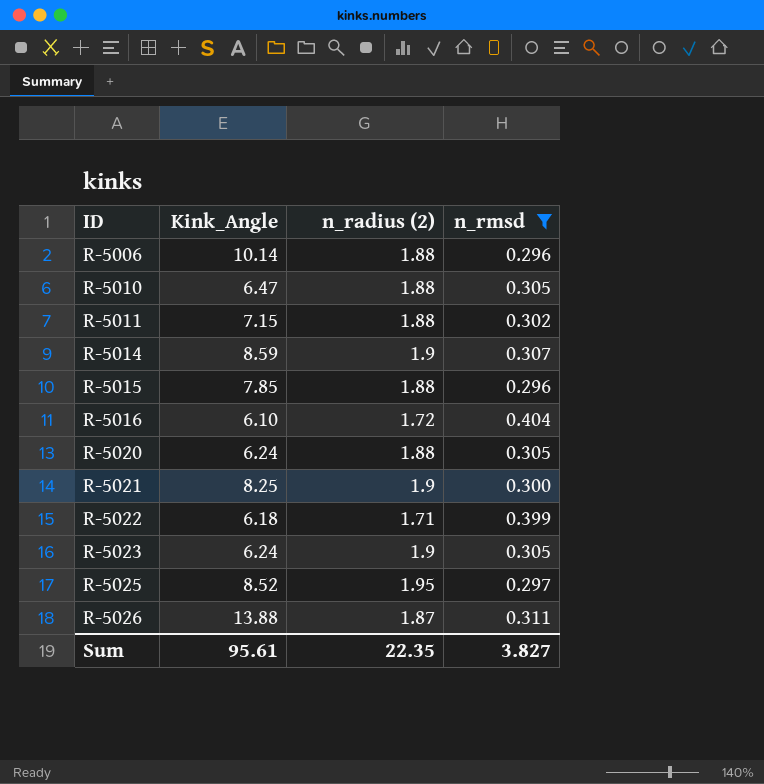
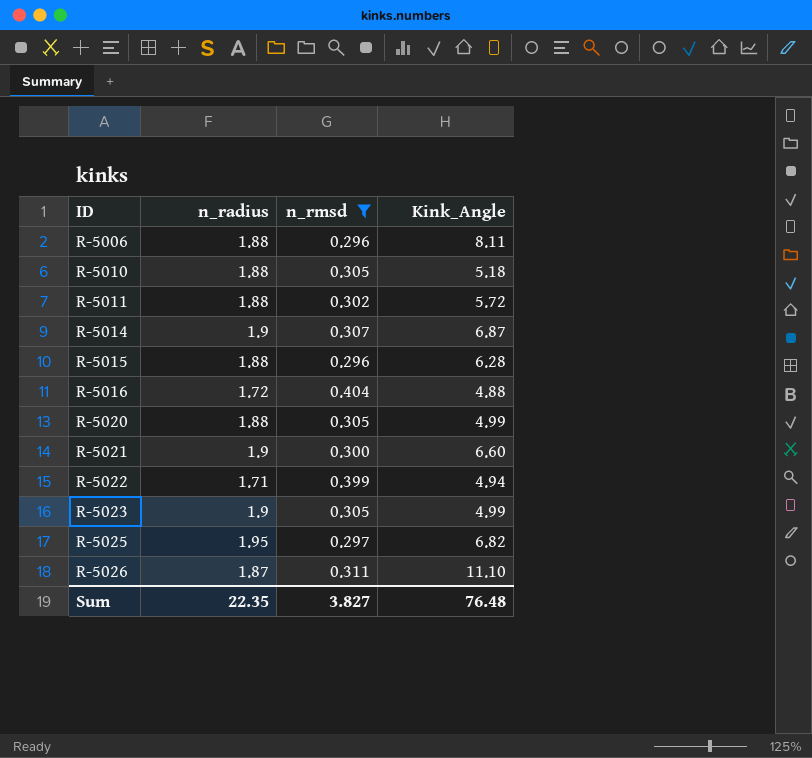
column name: n_radius (2) -> n_radius
column Kink_Angle | position: 2 -> 4
R-5006 | Kink_Angle: 10.14 -> 8.11
R-5010 | Kink_Angle: 6.47 -> 5.18
R-5011 | Kink_Angle: 7.15 -> 5.72
R-5014 | Kink_Angle: 8.59 -> 6.87
R-5015 | Kink_Angle: 7.85 -> 6.28
R-5016 | Kink_Angle: 6.10 -> 4.88
R-5020 | Kink_Angle: 6.24 -> 4.99
R-5021 | Kink_Angle: 8.25 -> 6.60
R-5022 | Kink_Angle: 6.18 -> 4.94
R-5023 | Kink_Angle: 6.24 -> 4.99
R-5025 | Kink_Angle: 8.52 -> 6.82
R-5026 | Kink_Angle: 13.88 -> 11.10
Sum | Kink_Angle: 95.61 -> 76.48

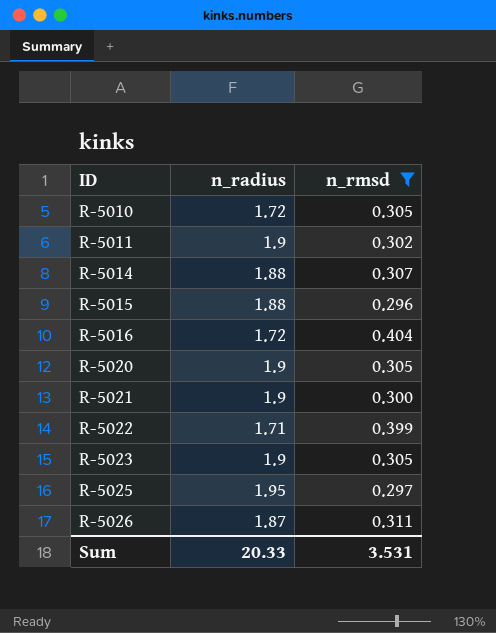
column Kink_Angle | position: 4 -> none
row R-5006: 1.88 | 0.296 | 8.11 -> none
R-5010 | n_radius: 1.88 -> 1.72
R-5011 | n_radius: 1.88 -> 1.9
R-5014 | n_radius: 1.9 -> 1.88
R-5020 | n_radius: 1.88 -> 1.9
Sum | n_radius: 22.35 -> 20.33
Sum | n_rmsd: 3.827 -> 3.531

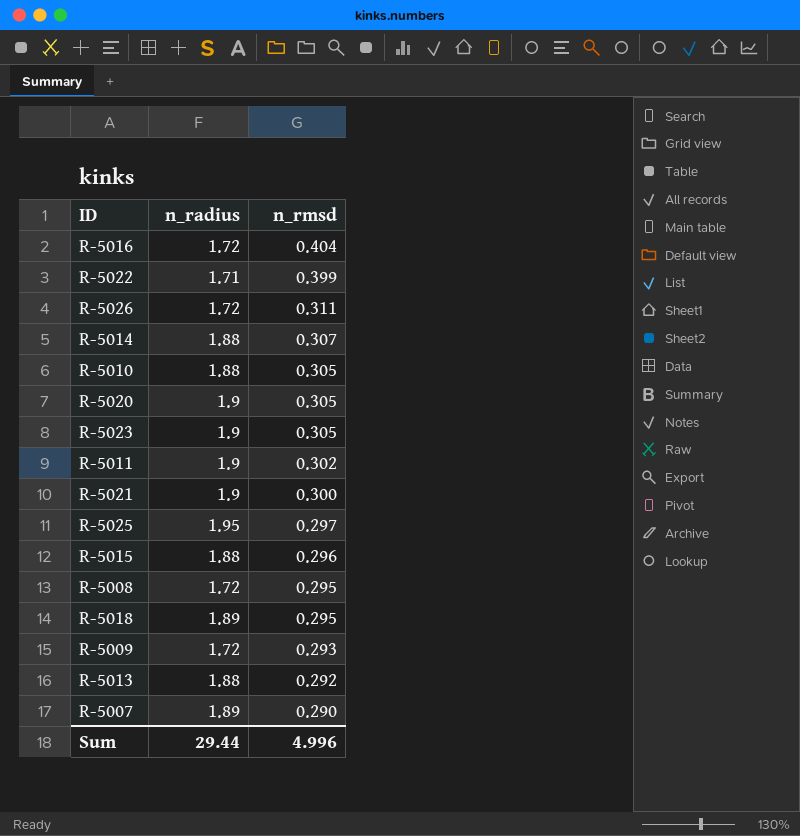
filter: n_rmsd >= 0.296 -> none
row order: ID ascending -> n_rmsd descending
R-5026 | n_radius: 1.87 -> 1.72
R-5010 | n_radius: 1.72 -> 1.88
Sum | n_radius: 20.33 -> 29.44
Sum | n_rmsd: 3.531 -> 4.996

